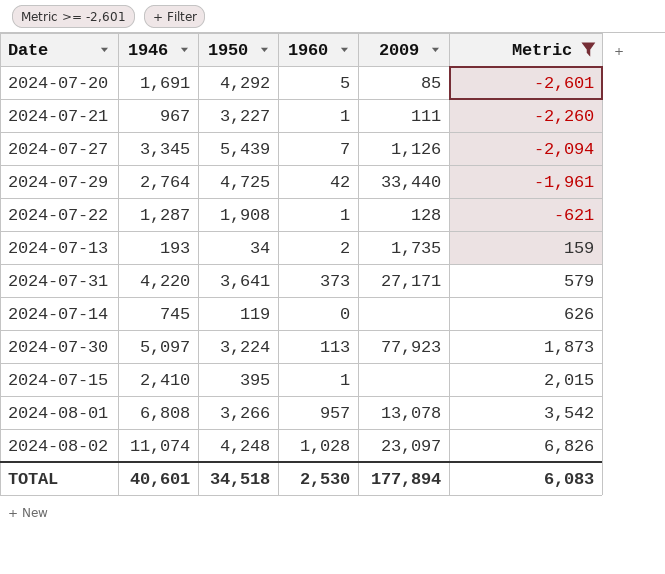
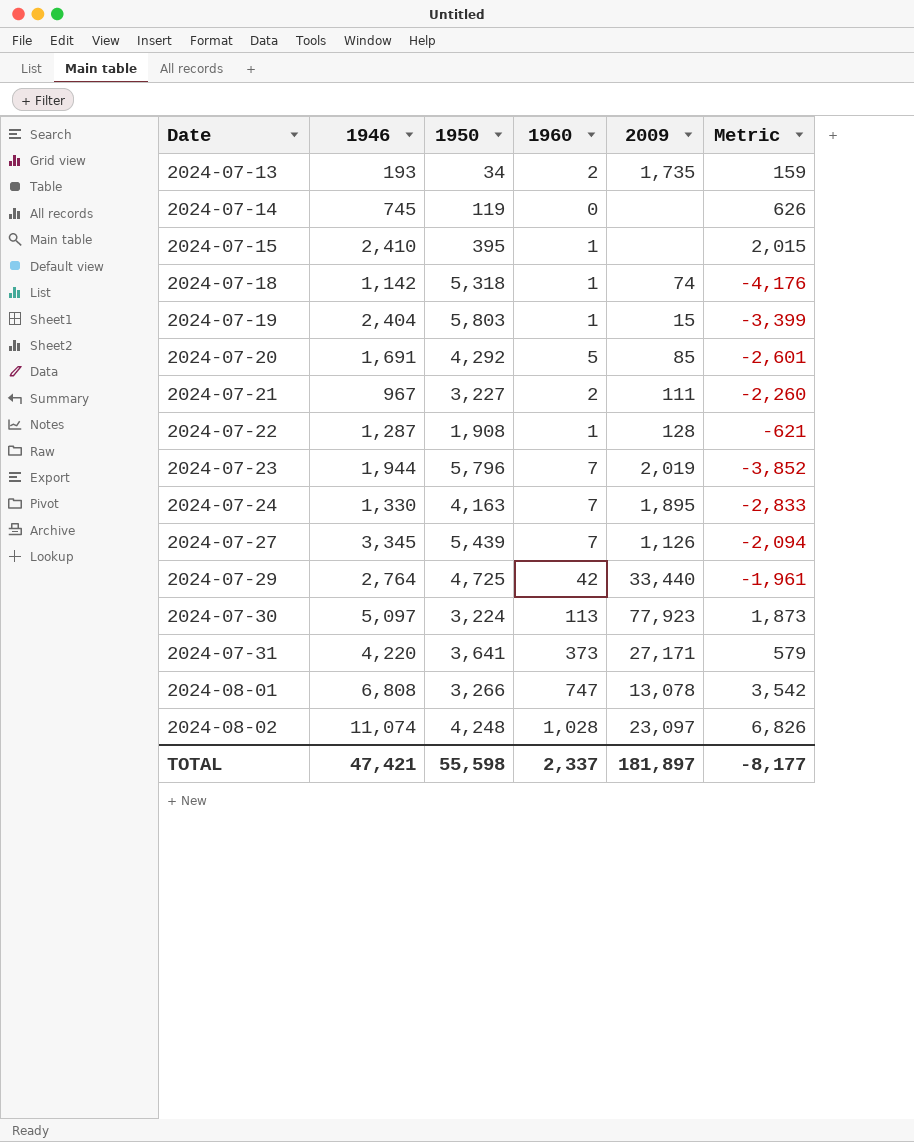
filter: Metric >= -2,601 -> none
row order: Metric ascending -> Date ascending
2024-07-21 | 1960: 1 -> 2
2024-08-01 | 1960: 957 -> 747
TOTAL | 1946: 40,601 -> 47,421
TOTAL | 1950: 34,518 -> 55,598
TOTAL | 1960: 2,530 -> 2,337
TOTAL | 2009: 177,894 -> 181,897
TOTAL | Metric: 6,083 -> -8,177

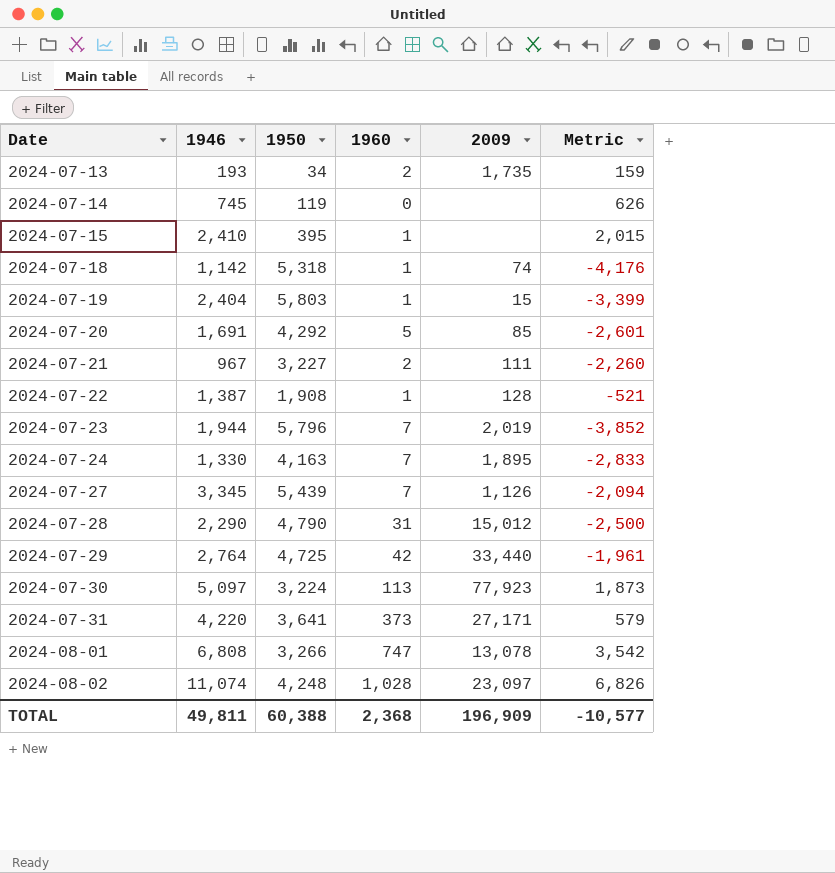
2024-07-22 | 1946: 1,287 -> 1,387
2024-07-22 | Metric: -621 -> -521
row 2024-07-28: none -> 2,290 | 4,790 | 31 | 15,012 | -2,500
TOTAL | 1946: 47,421 -> 49,811
TOTAL | 1950: 55,598 -> 60,388
TOTAL | 1960: 2,337 -> 2,368
TOTAL | 2009: 181,897 -> 196,909
TOTAL | Metric: -8,177 -> -10,577

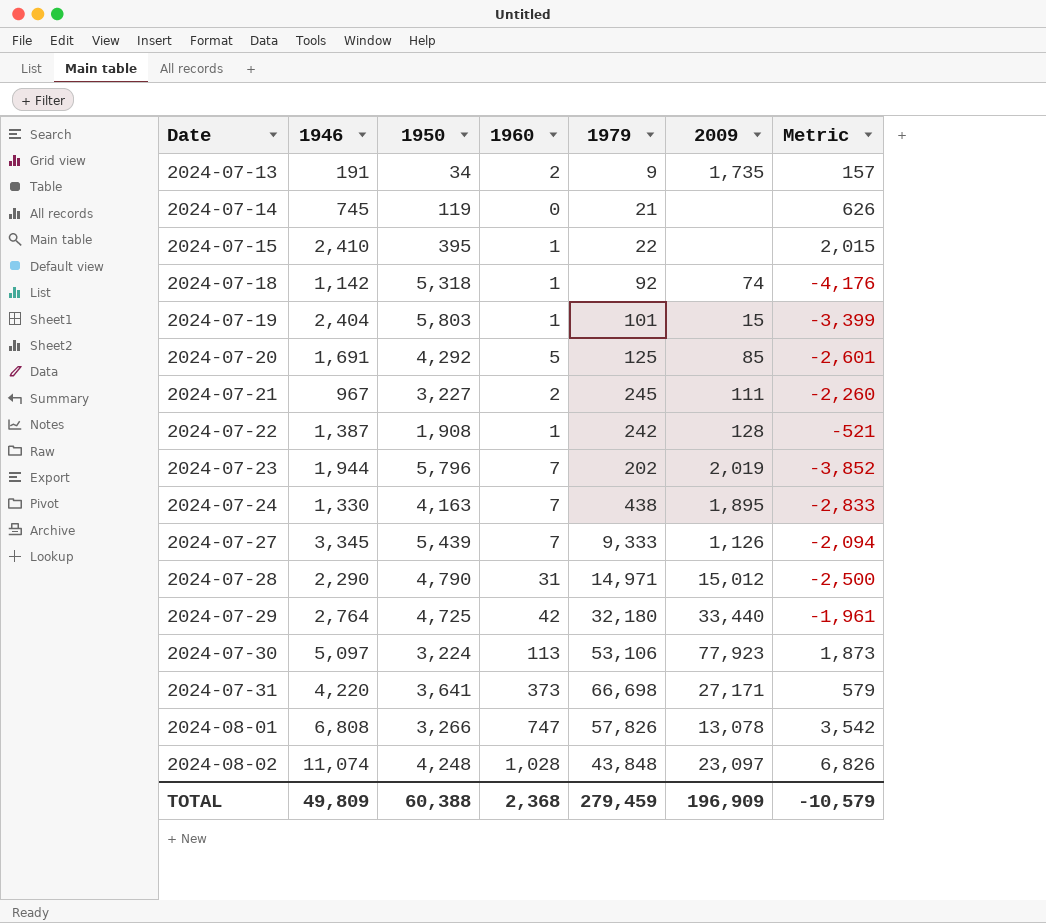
column 1979 | position: none -> 5
2024-07-13 | 1946: 193 -> 191
2024-07-13 | Metric: 159 -> 157
TOTAL | 1946: 49,811 -> 49,809
TOTAL | Metric: -10,577 -> -10,579

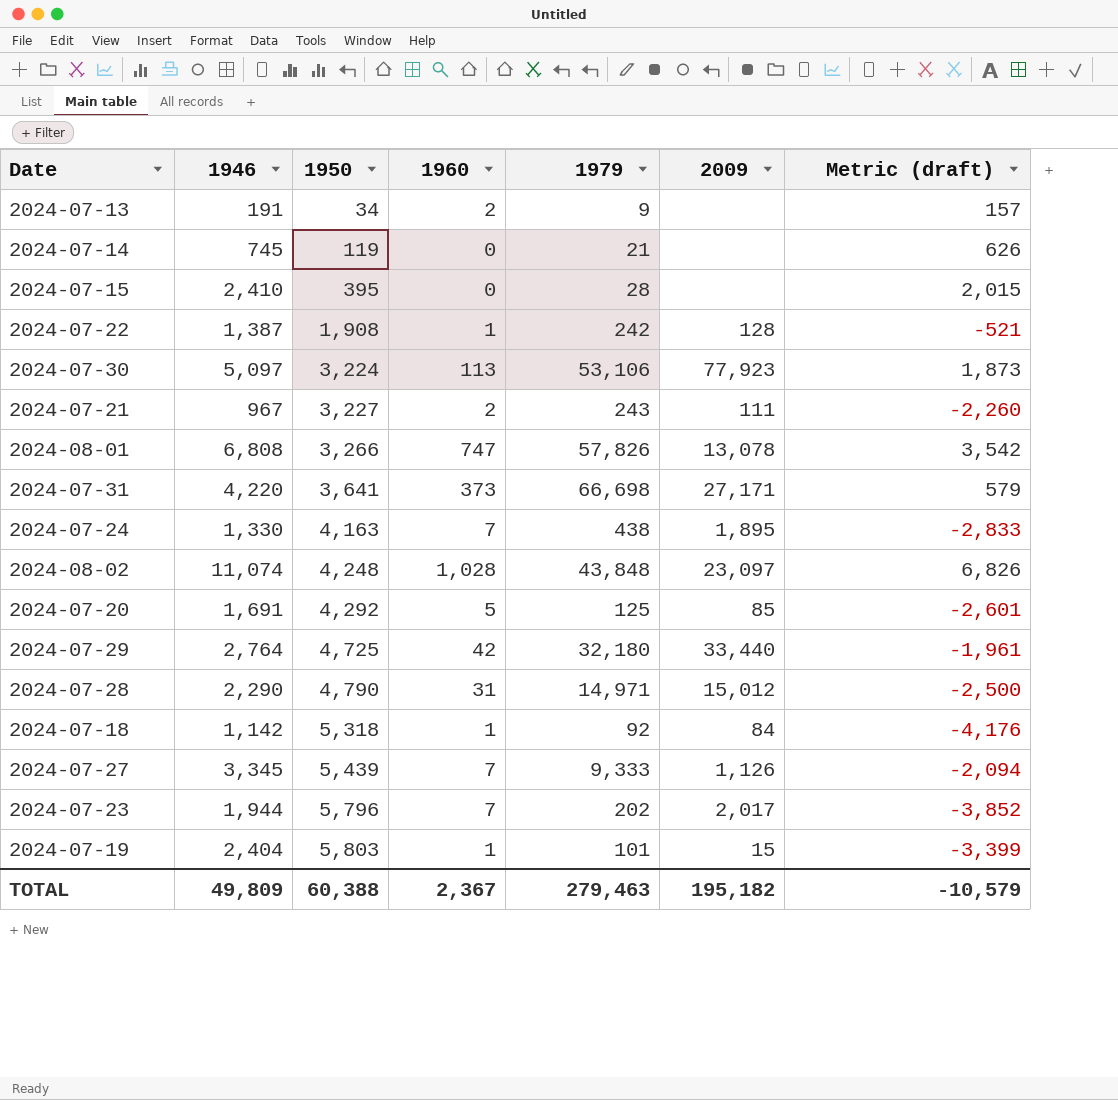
row order: Date ascending -> 1950 ascending
column name: Metric -> Metric (draft)
2024-07-13 | 2009: 1,735 -> none
2024-07-15 | 1960: 1 -> 0
2024-07-15 | 1979: 22 -> 28
2024-07-21 | 1979: 245 -> 243
2024-07-18 | 2009: 74 -> 84
2024-07-23 | 2009: 2,019 -> 2,017
TOTAL | 1960: 2,368 -> 2,367
TOTAL | 1979: 279,459 -> 279,463
TOTAL | 2009: 196,909 -> 195,182

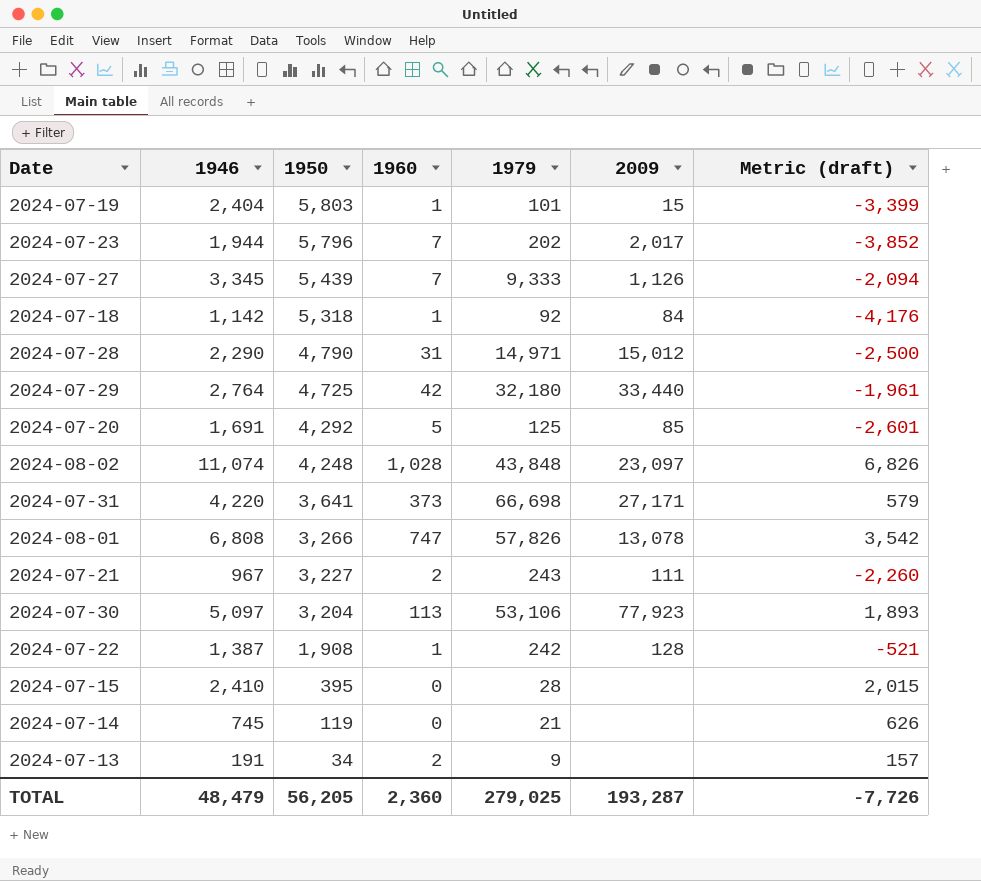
row order: 1950 ascending -> 1950 descending
row 2024-07-24: 1,330 | 4,163 | 7 | 438 | 1,895 | -2,833 -> none
2024-07-30 | 1950: 3,224 -> 3,204
2024-07-30 | Metric (draft): 1,873 -> 1,893
TOTAL | 1946: 49,809 -> 48,479
TOTAL | 1950: 60,388 -> 56,205
TOTAL | 1960: 2,367 -> 2,360
TOTAL | 1979: 279,463 -> 279,025
TOTAL | 2009: 195,182 -> 193,287
TOTAL | Metric (draft): -10,579 -> -7,726

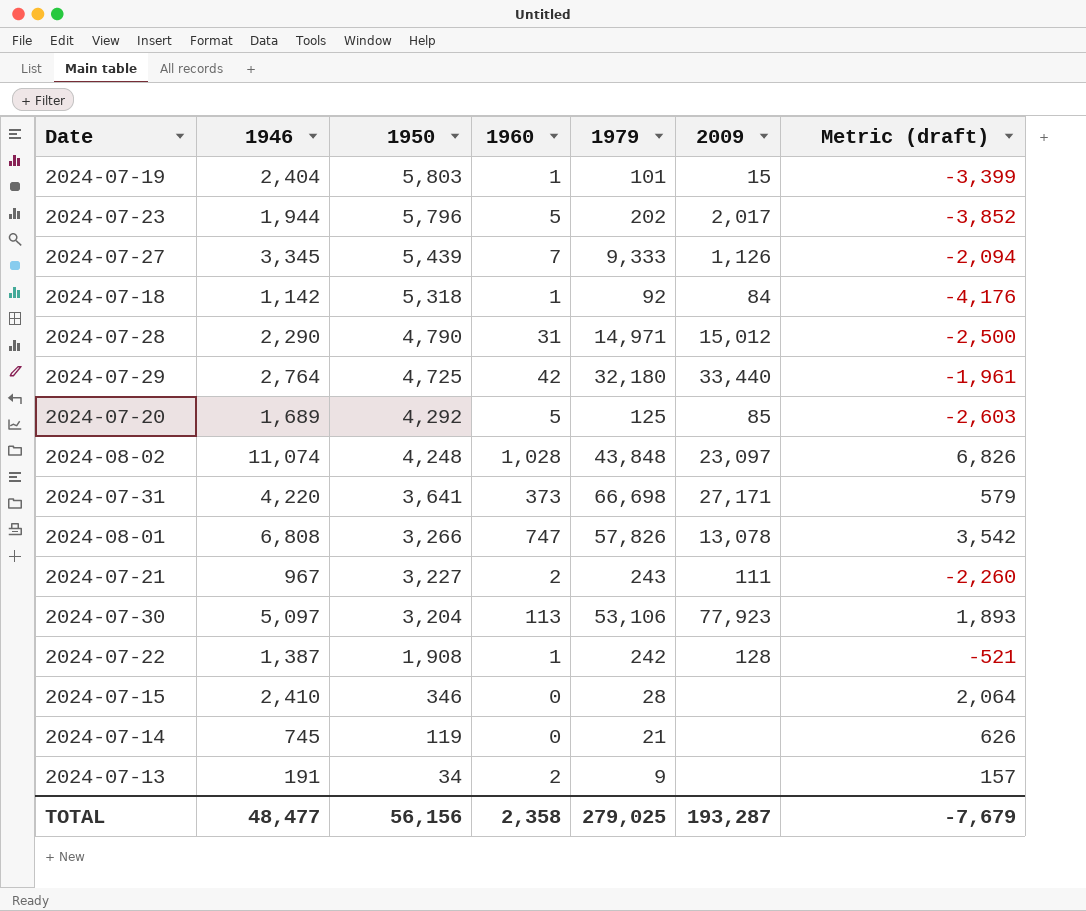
2024-07-23 | 1960: 7 -> 5
2024-07-20 | 1946: 1,691 -> 1,689
2024-07-20 | Metric (draft): -2,601 -> -2,603
2024-07-15 | 1950: 395 -> 346
2024-07-15 | Metric (draft): 2,015 -> 2,064
TOTAL | 1946: 48,479 -> 48,477
TOTAL | 1950: 56,205 -> 56,156
TOTAL | 1960: 2,360 -> 2,358
TOTAL | Metric (draft): -7,726 -> -7,679

